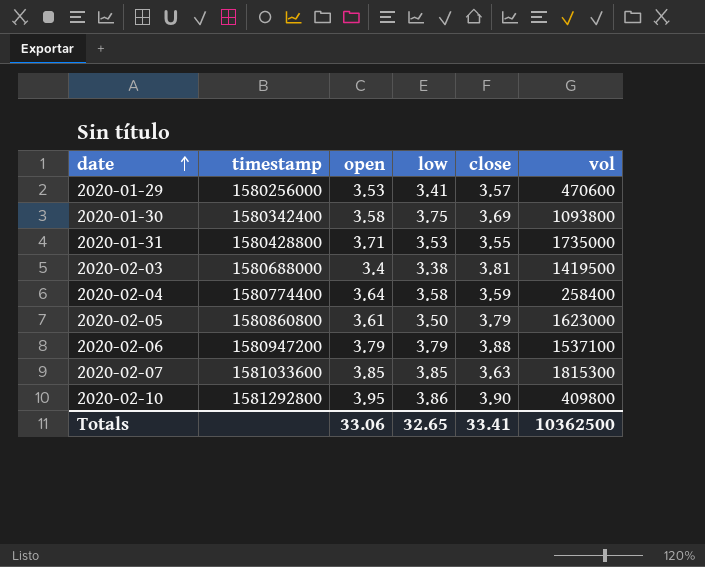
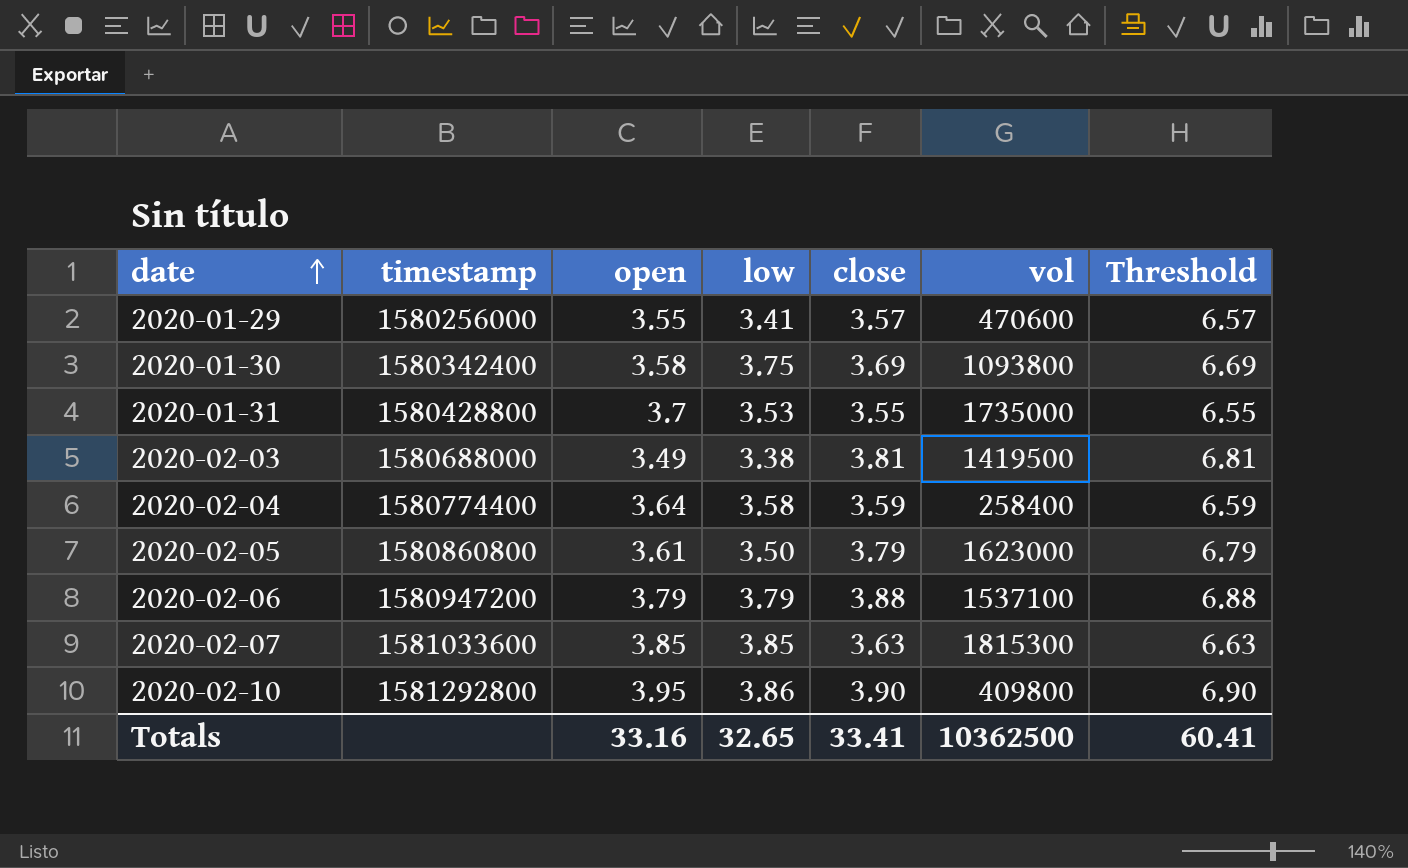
column Threshold | formula: none -> [close] + 3
2020-01-29 | open: 3.53 -> 3.55
2020-01-31 | open: 3.71 -> 3.7
2020-02-03 | open: 3.4 -> 3.49
Totals | open: 33.06 -> 33.16

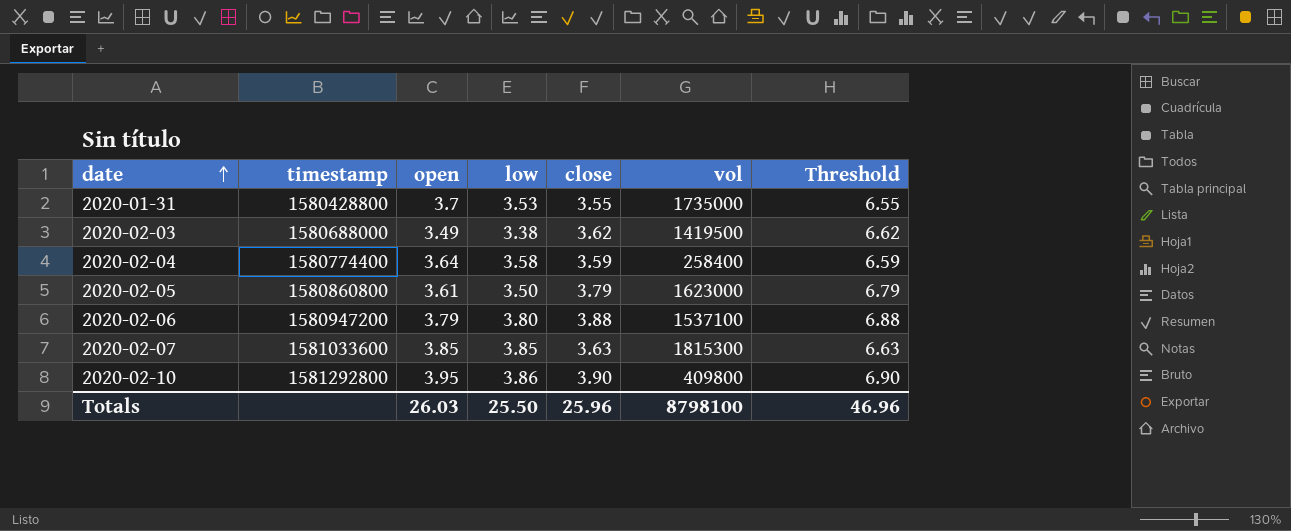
row 2020-01-29: 1580256000 | 3.55 | 3.41 | 3.57 | 470600 | 6.57 -> none
row 2020-01-30: 1580342400 | 3.58 | 3.75 | 3.69 | 1093800 | 6.69 -> none
2020-02-03 | close: 3.81 -> 3.62
2020-02-03 | Threshold: 6.81 -> 6.62
2020-02-06 | low: 3.79 -> 3.80
Totals | open: 33.16 -> 26.03
Totals | low: 32.65 -> 25.50
Totals | close: 33.41 -> 25.96
Totals | vol: 10362500 -> 8798100
Totals | Threshold: 60.41 -> 46.96

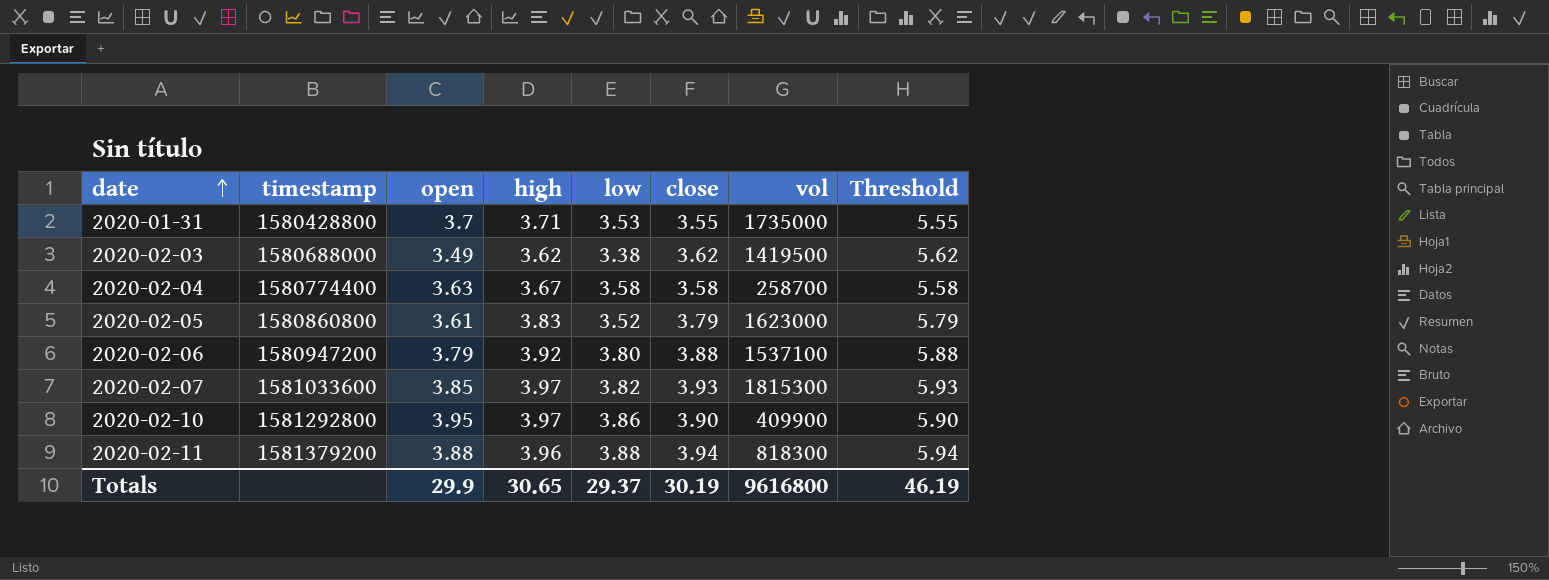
column high | position: none -> 4
column Threshold | formula: [close] + 3 -> [close] + 2
2020-02-04 | open: 3.64 -> 3.63
2020-02-04 | close: 3.59 -> 3.58
2020-02-04 | vol: 258400 -> 258700
2020-02-05 | low: 3.50 -> 3.52
2020-02-07 | low: 3.85 -> 3.82
2020-02-07 | close: 3.63 -> 3.93
2020-02-10 | vol: 409800 -> 409900
row 2020-02-11: none -> 1581379200 | 3.88 | 3.96 | 3.88 | 3.94 | 818300 | 5.94
Totals | open: 26.03 -> 29.9
Totals | low: 25.50 -> 29.37
Totals | close: 25.96 -> 30.19
Totals | vol: 8798100 -> 9616800
Totals | Threshold: 46.96 -> 46.19

